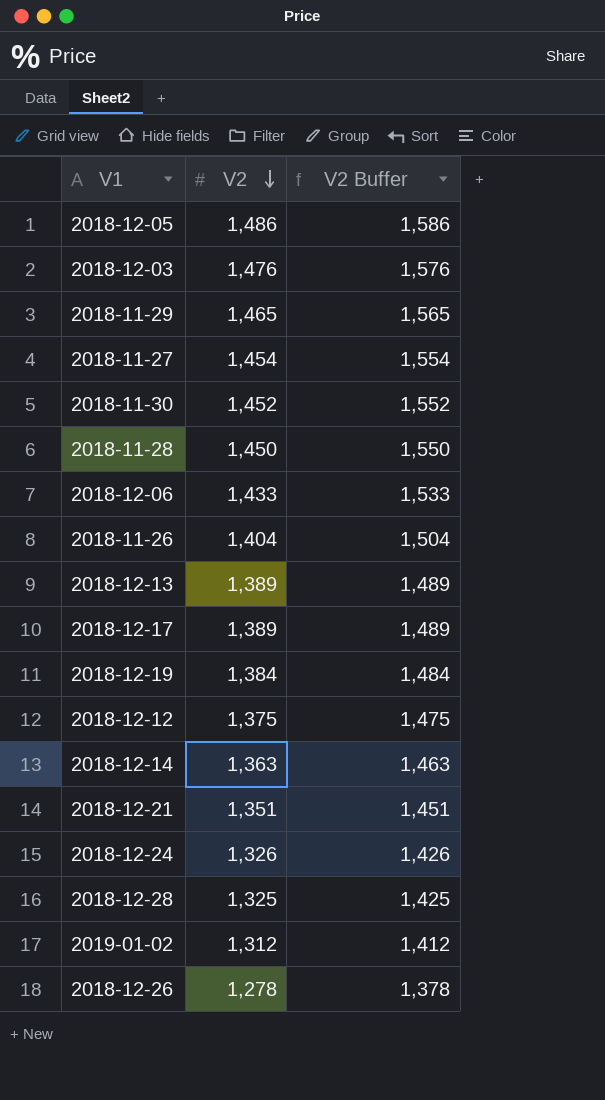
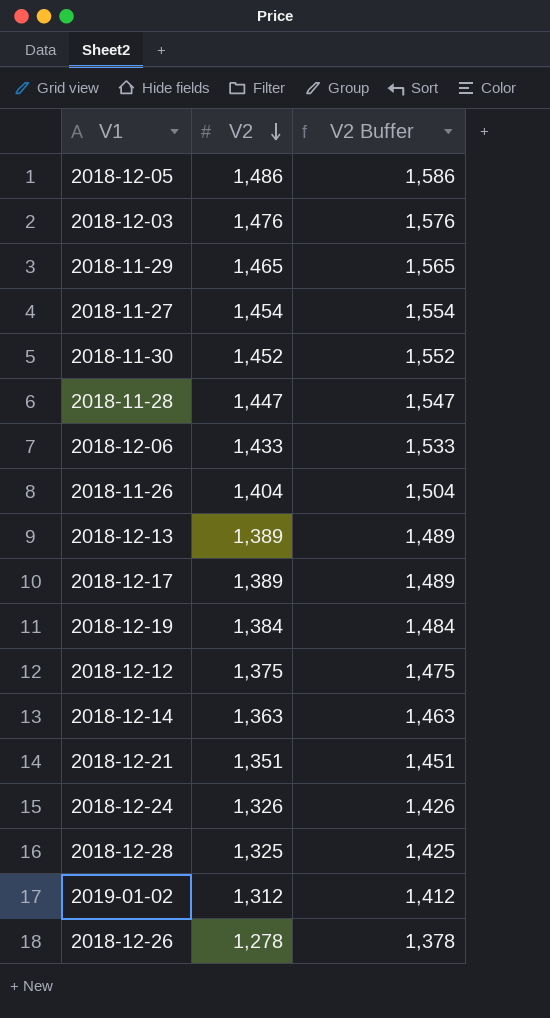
2018-11-28 | V2: 1,450 -> 1,447
2018-11-28 | V2 Buffer: 1,550 -> 1,547

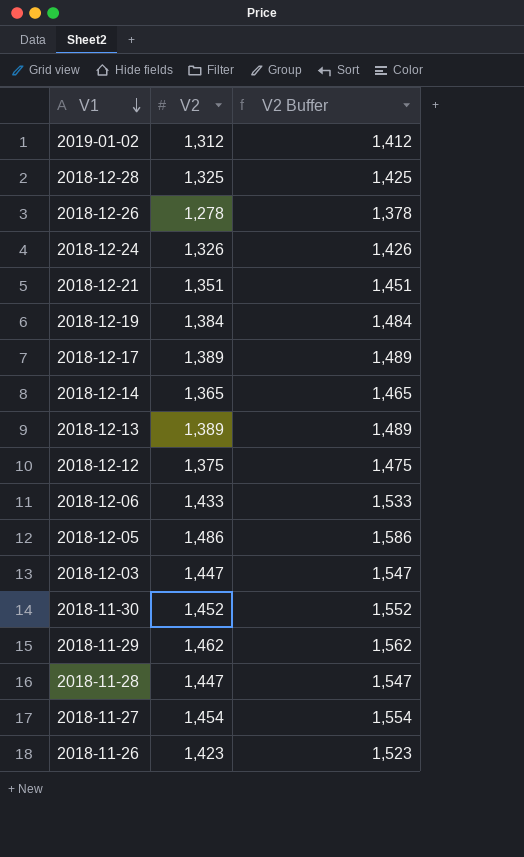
row order: V2 descending -> V1 descending
2018-12-14 | V2: 1,363 -> 1,365
2018-12-14 | V2 Buffer: 1,463 -> 1,465
2018-12-03 | V2: 1,476 -> 1,447
2018-12-03 | V2 Buffer: 1,576 -> 1,547
2018-11-29 | V2: 1,465 -> 1,462
2018-11-29 | V2 Buffer: 1,565 -> 1,562
2018-11-26 | V2: 1,404 -> 1,423
2018-11-26 | V2 Buffer: 1,504 -> 1,523

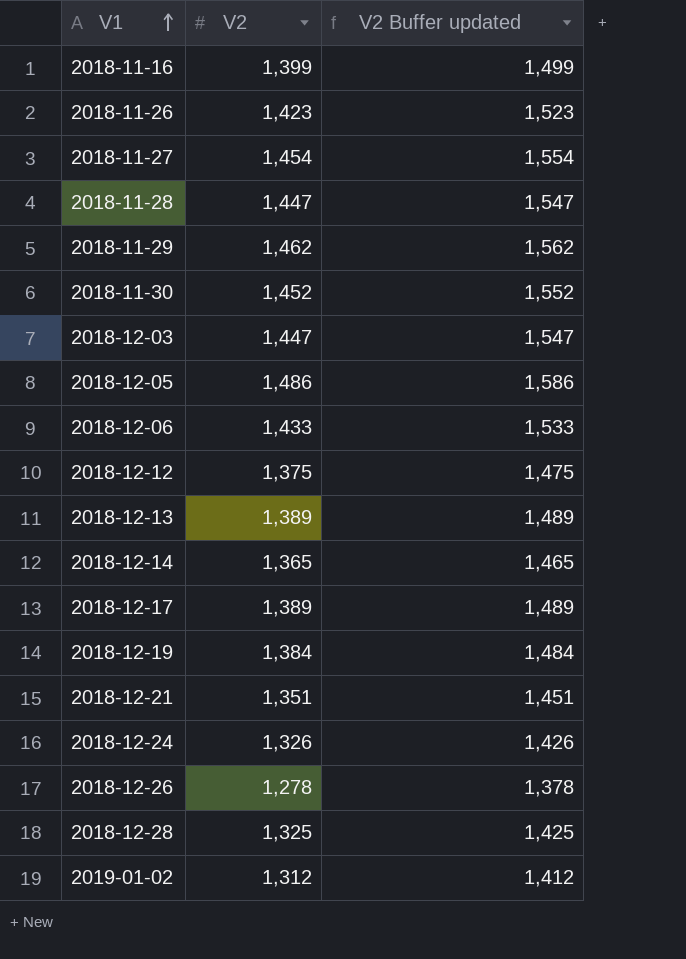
row order: V1 descending -> V1 ascending
column name: V2 Buffer -> V2 Buffer updated
row 2018-11-16: none -> 1,399 | 1,499

